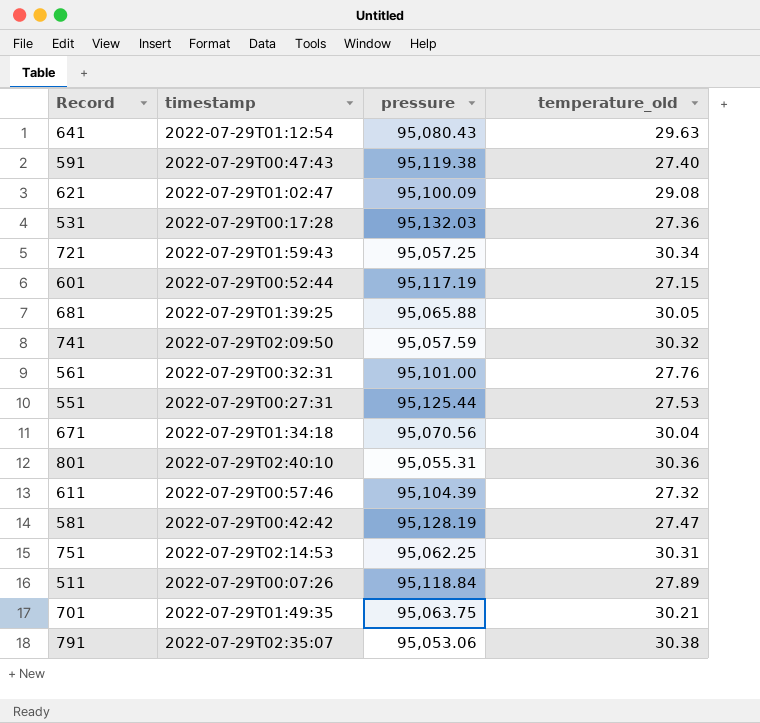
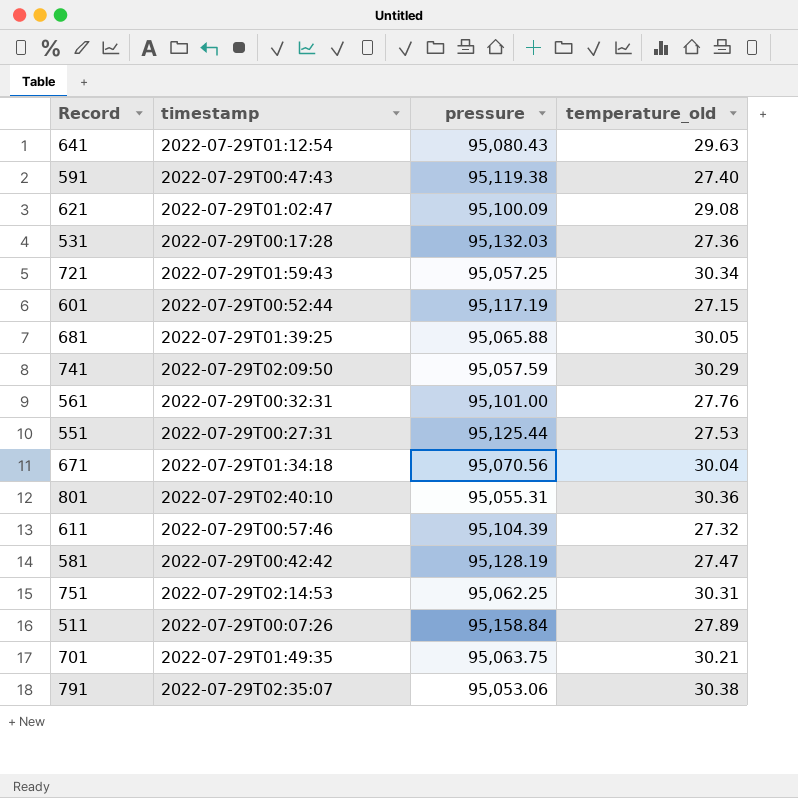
741 | temperature_old: 30.32 -> 30.29
511 | pressure: 95,118.84 -> 95,158.84

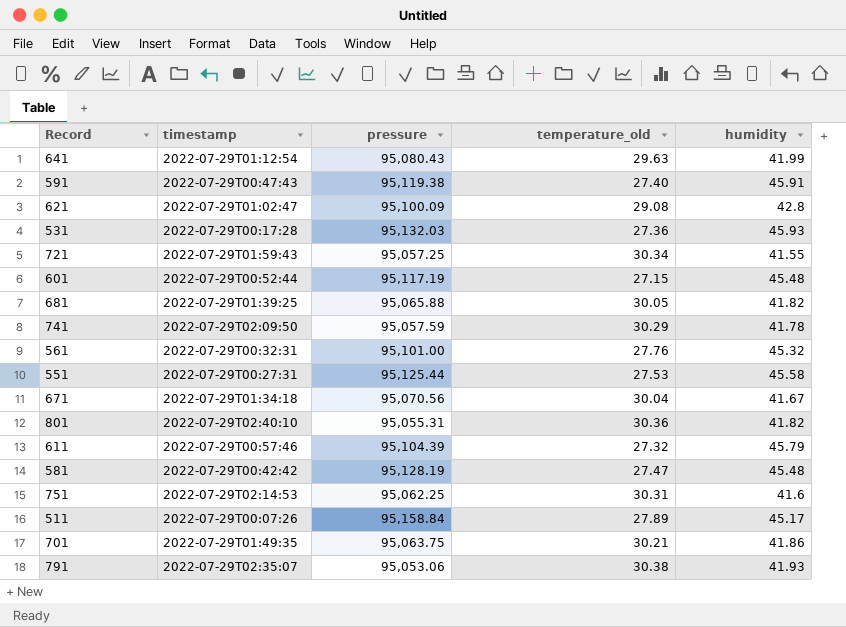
column humidity | position: none -> 5

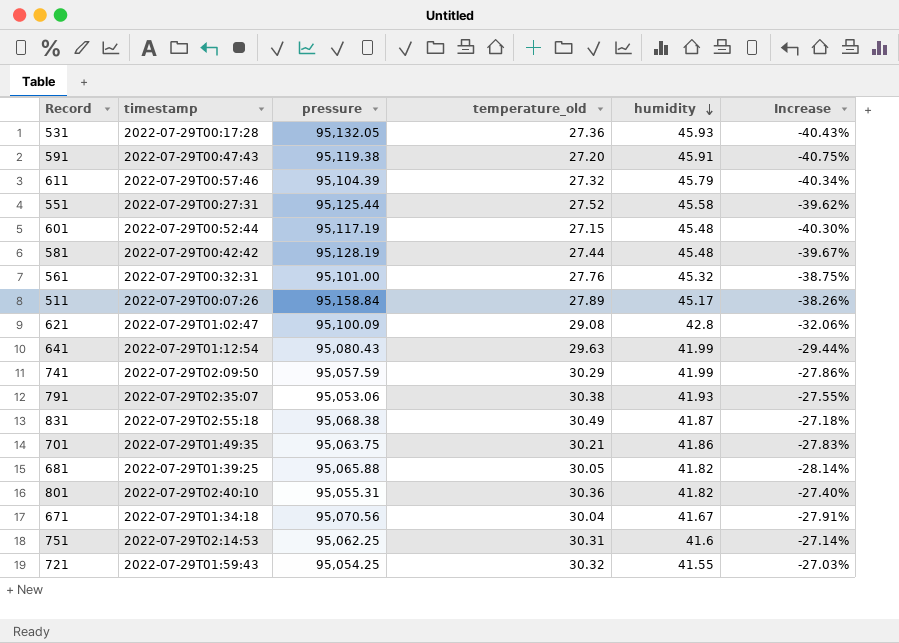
row order: none -> humidity descending
column Increase | formula: none -> ([temperature_old] - [humidity]) / [humidity]
531 | pressure: 95,132.03 -> 95,132.05
591 | temperature_old: 27.40 -> 27.20
551 | temperature_old: 27.53 -> 27.52
581 | temperature_old: 27.47 -> 27.44
741 | humidity: 41.78 -> 41.99
row 831: none -> 2022-07-29T02:55:18 | 95,068.38 | 30.49 | 41.87 | -27.18%
721 | pressure: 95,057.25 -> 95,054.25
721 | temperature_old: 30.34 -> 30.32

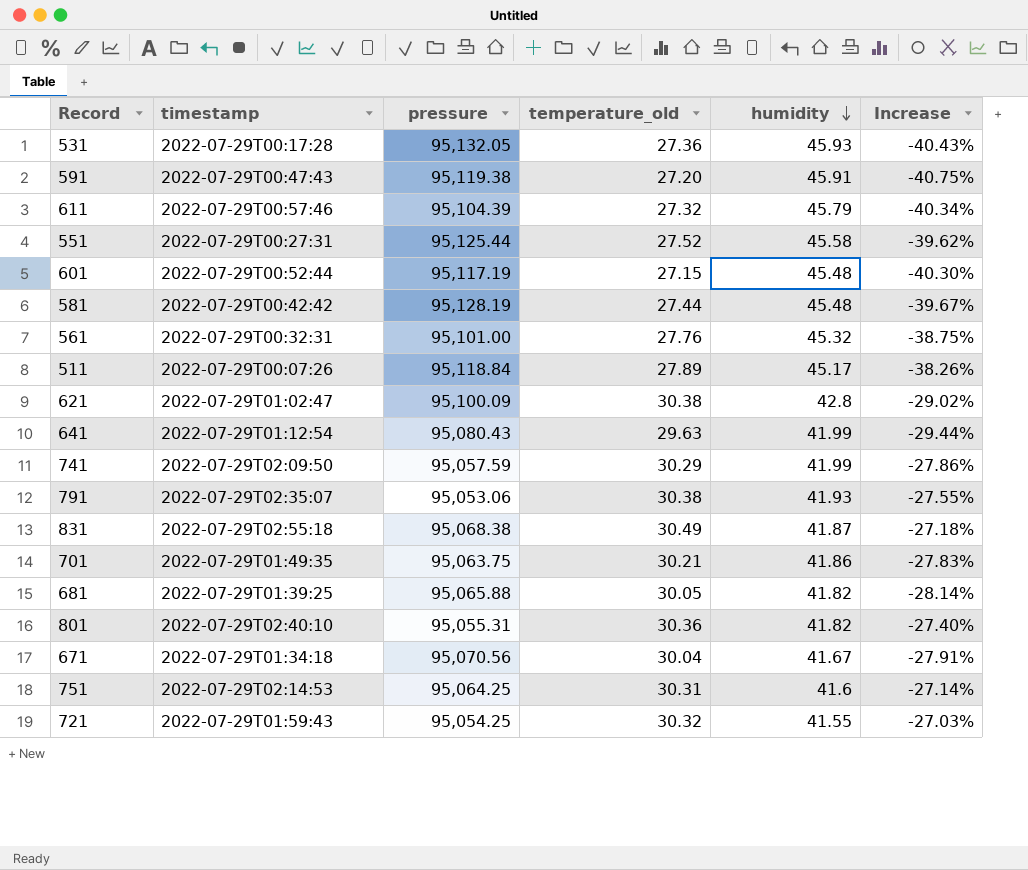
511 | pressure: 95,158.84 -> 95,118.84
621 | temperature_old: 29.08 -> 30.38
621 | Increase: -32.06% -> -29.02%
751 | pressure: 95,062.25 -> 95,064.25

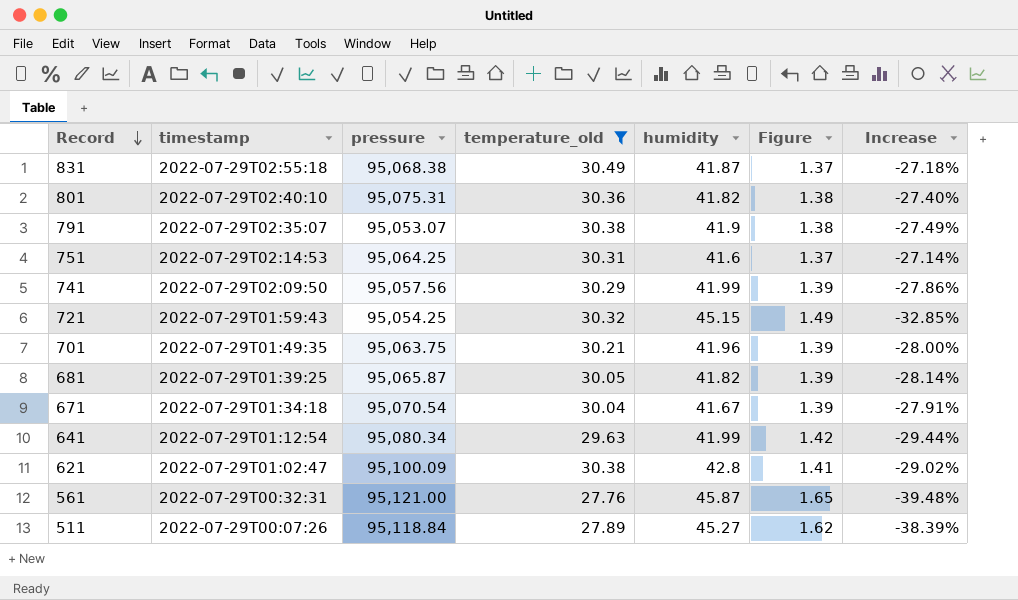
filter: none -> temperature_old >= 27.76
row order: humidity descending -> Record descending
column Figure | formula: none -> [humidity] / [temperature_old]
801 | pressure: 95,055.31 -> 95,075.31
791 | pressure: 95,053.06 -> 95,053.07
791 | humidity: 41.93 -> 41.9
791 | Increase: -27.55% -> -27.49%
741 | pressure: 95,057.59 -> 95,057.56
721 | humidity: 41.55 -> 45.15
721 | Increase: -27.03% -> -32.85%
701 | humidity: 41.86 -> 41.96
701 | Increase: -27.83% -> -28.00%
681 | pressure: 95,065.88 -> 95,065.87
671 | pressure: 95,070.56 -> 95,070.54
641 | pressure: 95,080.43 -> 95,080.34
561 | pressure: 95,101.00 -> 95,121.00
561 | humidity: 45.32 -> 45.87
561 | Increase: -38.75% -> -39.48%
511 | humidity: 45.17 -> 45.27
511 | Increase: -38.26% -> -38.39%

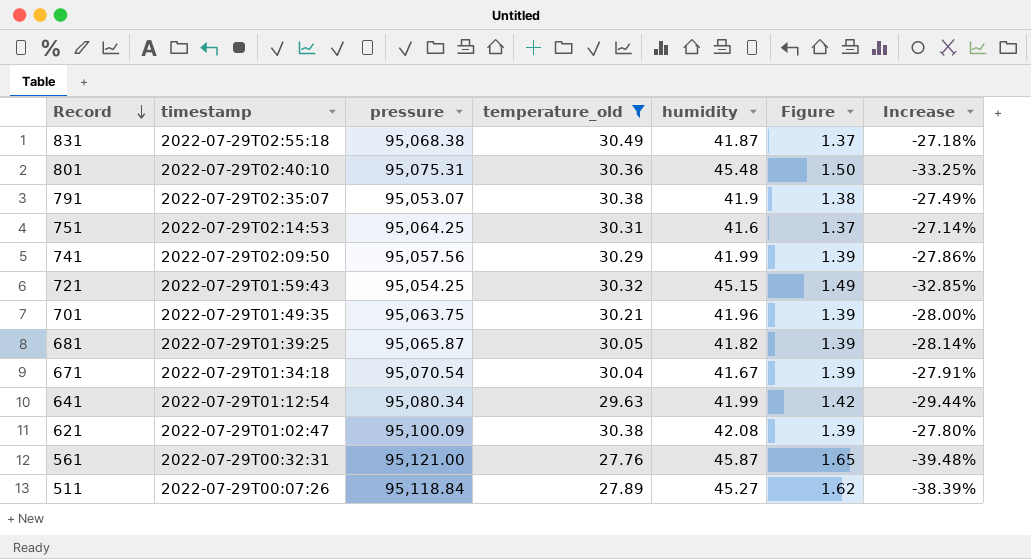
801 | humidity: 41.82 -> 45.48
801 | Figure: 1.38 -> 1.50
801 | Increase: -27.40% -> -33.25%
621 | humidity: 42.8 -> 42.08
621 | Figure: 1.41 -> 1.39
621 | Increase: -29.02% -> -27.80%

